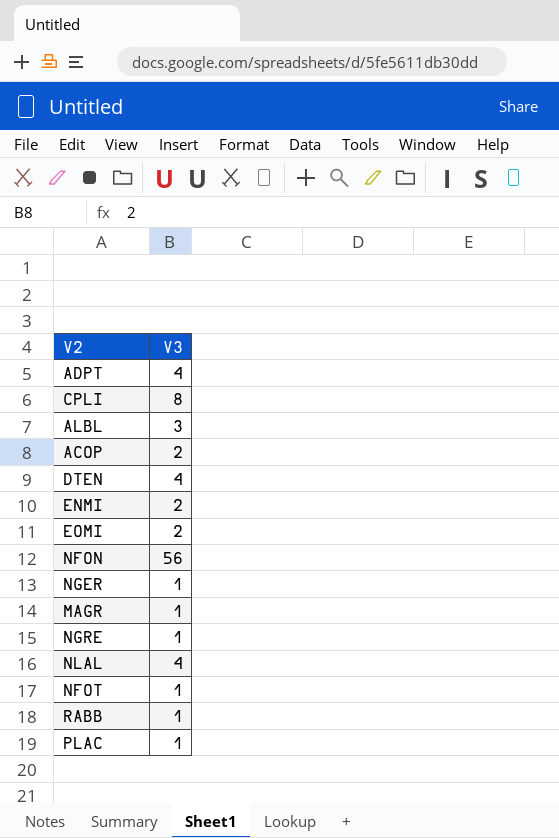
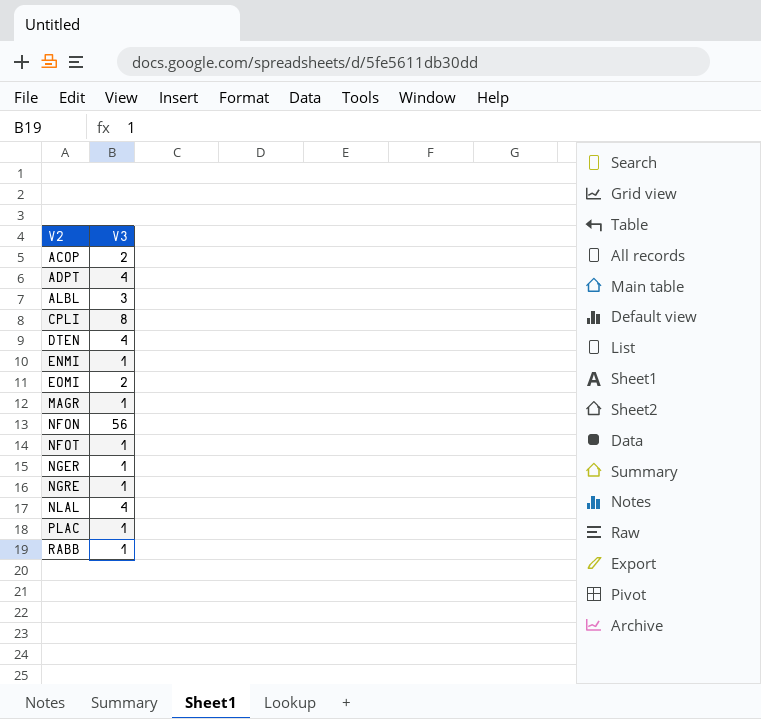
row order: none -> V2 ascending
ENMI | V3: 2 -> 1

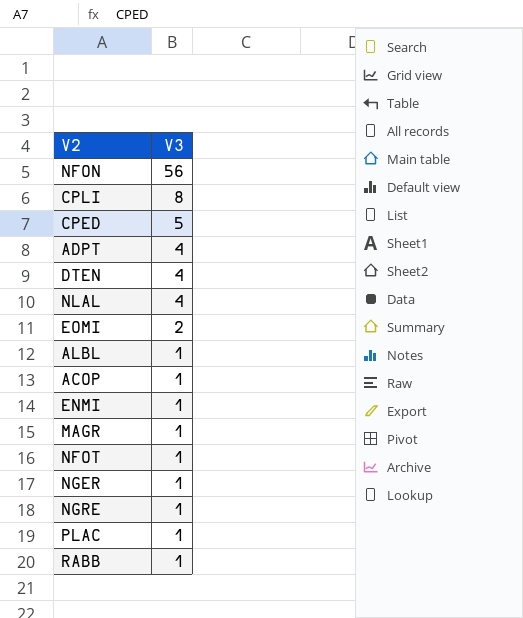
row order: V2 ascending -> V3 descending
row CPED: none -> 5
ALBL | V3: 3 -> 1
ACOP | V3: 2 -> 1

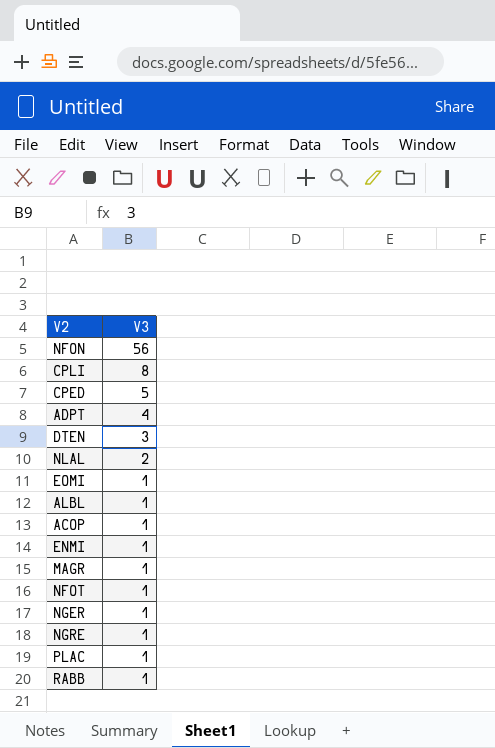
DTEN | V3: 4 -> 3
NLAL | V3: 4 -> 2
EOMI | V3: 2 -> 1

